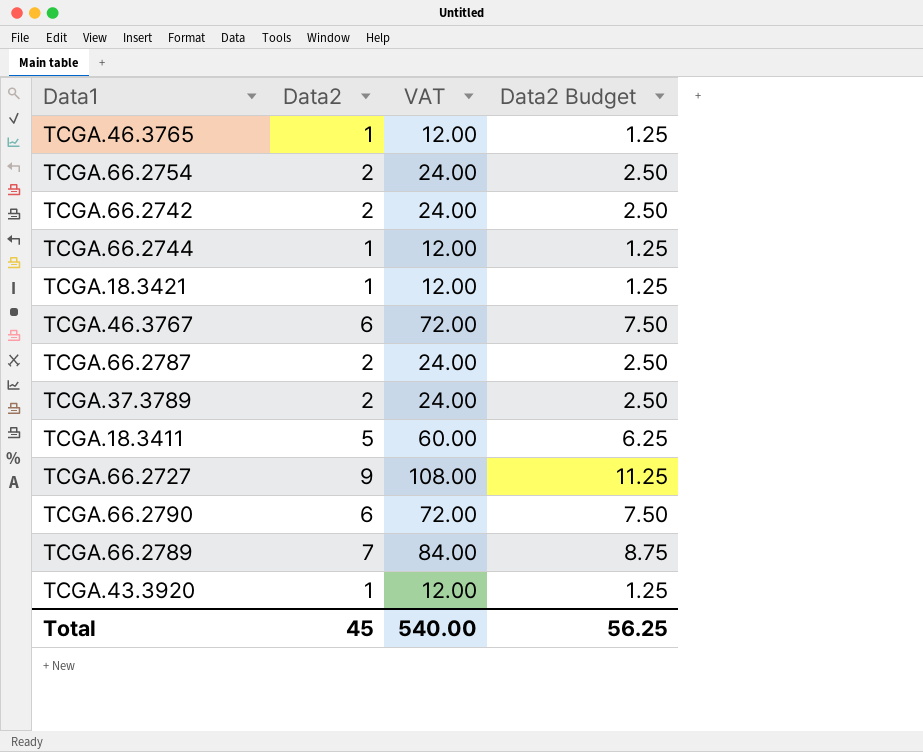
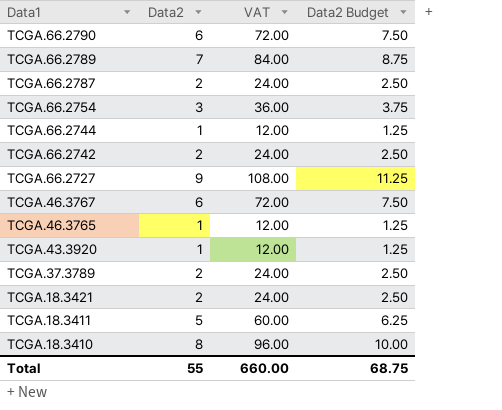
row order: none -> Data1 descending
TCGA.66.2754 | Data2: 2 -> 3
TCGA.66.2754 | VAT: 24.00 -> 36.00
TCGA.66.2754 | Data2 Budget: 2.50 -> 3.75
TCGA.18.3421 | Data2: 1 -> 2
TCGA.18.3421 | VAT: 12.00 -> 24.00
TCGA.18.3421 | Data2 Budget: 1.25 -> 2.50
row TCGA.18.3410: none -> 8 | 96.00 | 10.00
Total | Data2: 45 -> 55
Total | VAT: 540.00 -> 660.00
Total | Data2 Budget: 56.25 -> 68.75

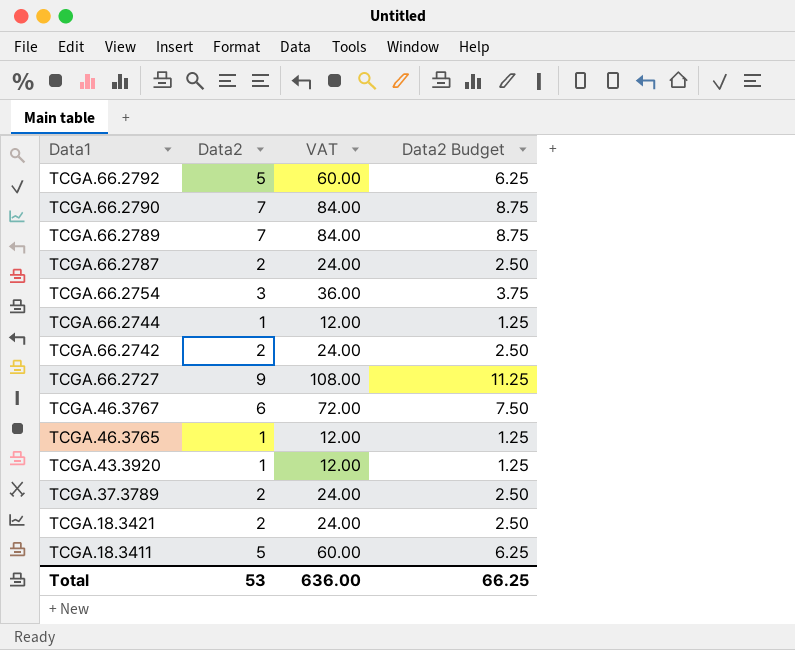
row TCGA.18.3410: 8 | 96.00 | 10.00 -> none
row TCGA.66.2792: none -> 5 | 60.00 | 6.25
TCGA.66.2790 | Data2: 6 -> 7
TCGA.66.2790 | VAT: 72.00 -> 84.00
TCGA.66.2790 | Data2 Budget: 7.50 -> 8.75
Total | Data2: 55 -> 53
Total | VAT: 660.00 -> 636.00
Total | Data2 Budget: 68.75 -> 66.25

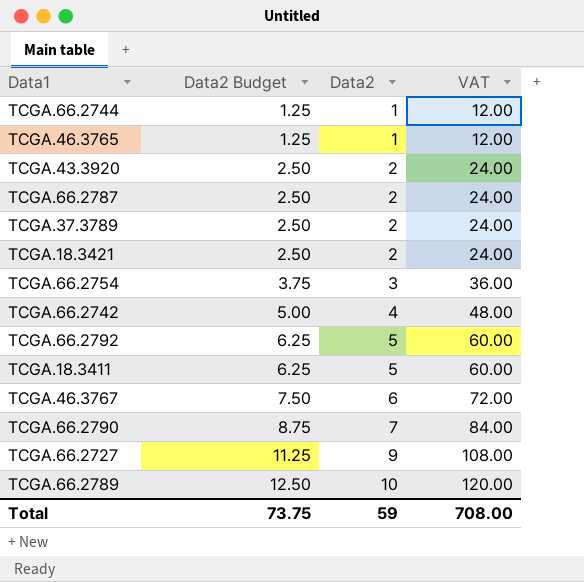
row order: Data1 descending -> Data2 Budget ascending
column Data2 Budget | position: 4 -> 2
TCGA.43.3920 | Data2 Budget: 1.25 -> 2.50
TCGA.43.3920 | Data2: 1 -> 2
TCGA.43.3920 | VAT: 12.00 -> 24.00
TCGA.66.2742 | Data2 Budget: 2.50 -> 5.00
TCGA.66.2742 | Data2: 2 -> 4
TCGA.66.2742 | VAT: 24.00 -> 48.00
TCGA.66.2789 | Data2 Budget: 8.75 -> 12.50
TCGA.66.2789 | Data2: 7 -> 10
TCGA.66.2789 | VAT: 84.00 -> 120.00
Total | Data2 Budget: 66.25 -> 73.75
Total | Data2: 53 -> 59
Total | VAT: 636.00 -> 708.00

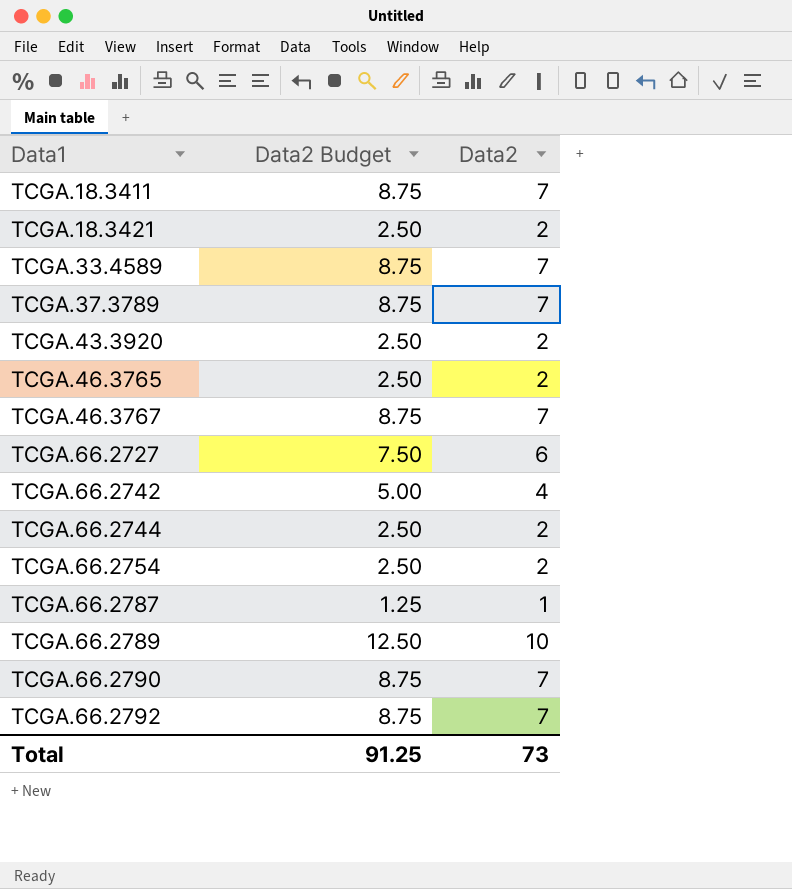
row order: Data2 Budget ascending -> Data1 ascending
column VAT | formula: [Data2] * 12 -> none
TCGA.18.3411 | Data2 Budget: 6.25 -> 8.75
TCGA.18.3411 | Data2: 5 -> 7
row TCGA.33.4589: none -> 8.75 | 7
TCGA.37.3789 | Data2 Budget: 2.50 -> 8.75
TCGA.37.3789 | Data2: 2 -> 7
TCGA.46.3765 | Data2 Budget: 1.25 -> 2.50
TCGA.46.3765 | Data2: 1 -> 2
TCGA.46.3767 | Data2 Budget: 7.50 -> 8.75
TCGA.46.3767 | Data2: 6 -> 7
TCGA.66.2727 | Data2 Budget: 11.25 -> 7.50
TCGA.66.2727 | Data2: 9 -> 6
TCGA.66.2744 | Data2 Budget: 1.25 -> 2.50
TCGA.66.2744 | Data2: 1 -> 2
TCGA.66.2754 | Data2 Budget: 3.75 -> 2.50
TCGA.66.2754 | Data2: 3 -> 2
TCGA.66.2787 | Data2 Budget: 2.50 -> 1.25
TCGA.66.2787 | Data2: 2 -> 1
TCGA.66.2792 | Data2 Budget: 6.25 -> 8.75
TCGA.66.2792 | Data2: 5 -> 7
Total | Data2 Budget: 73.75 -> 91.25
Total | Data2: 59 -> 73

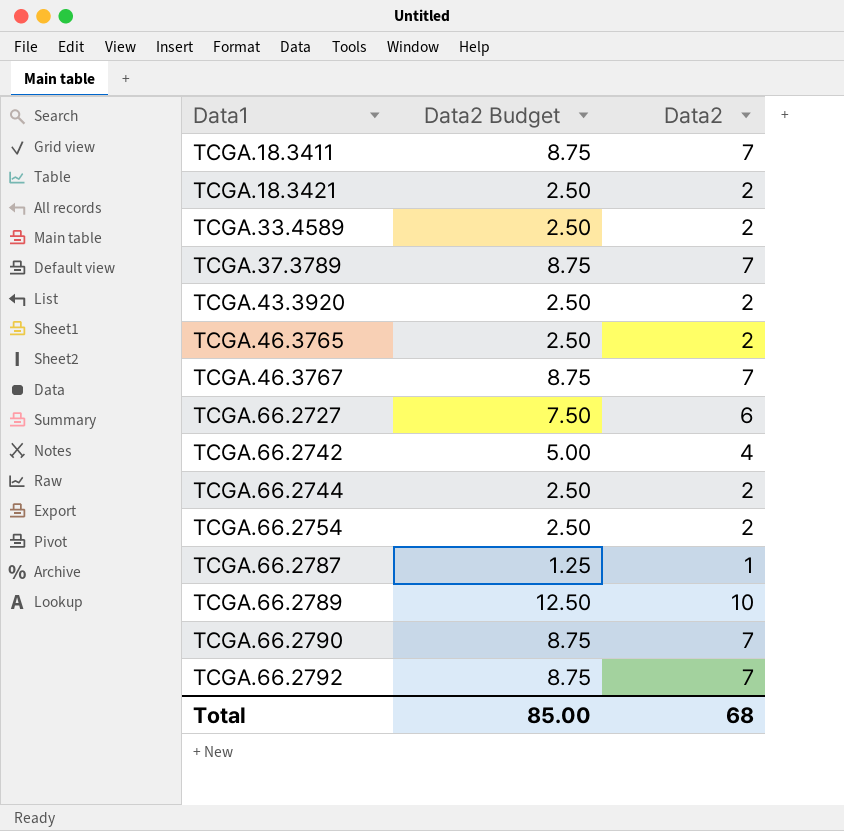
TCGA.33.4589 | Data2 Budget: 8.75 -> 2.50
TCGA.33.4589 | Data2: 7 -> 2
Total | Data2 Budget: 91.25 -> 85.00
Total | Data2: 73 -> 68

